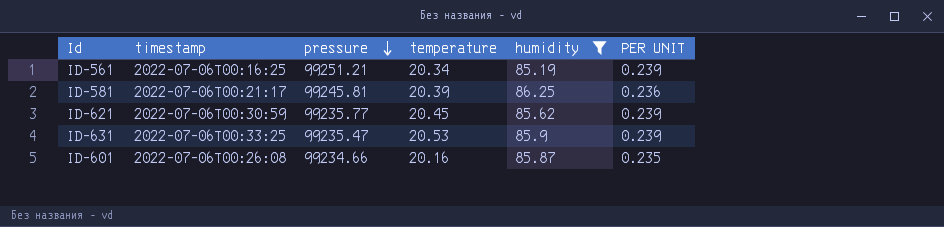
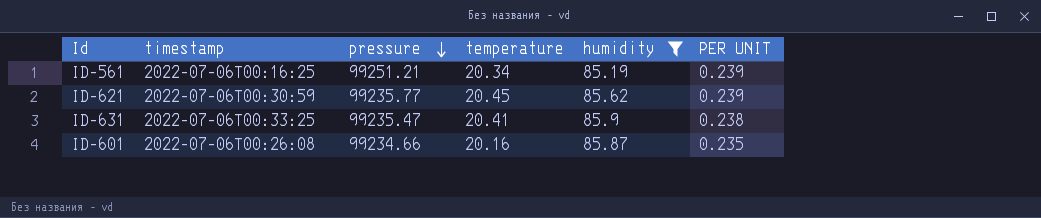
row ID-581: 2022-07-06T00:21:17 | 99245.81 | 20.39 | 86.25 | 0.236 -> none
ID-631 | temperature: 20.53 -> 20.41
ID-631 | PER UNIT: 0.239 -> 0.238

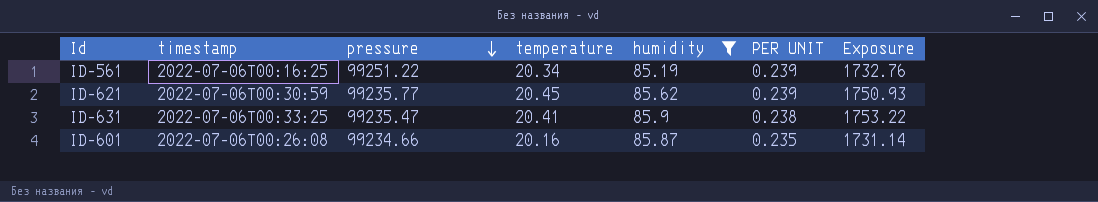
column Exposure | formula: none -> [temperature] * [humidity]
ID-561 | pressure: 99251.21 -> 99251.22

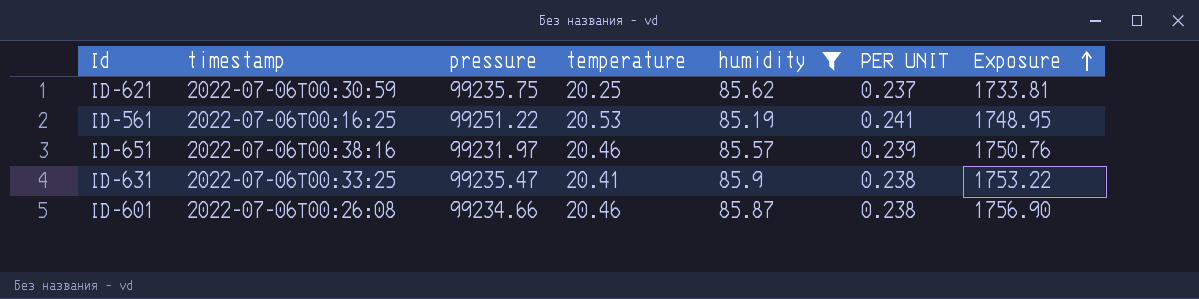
row order: pressure descending -> Exposure ascending
ID-621 | pressure: 99235.77 -> 99235.75
ID-621 | temperature: 20.45 -> 20.25
ID-621 | PER UNIT: 0.239 -> 0.237
ID-621 | Exposure: 1750.93 -> 1733.81
ID-561 | temperature: 20.34 -> 20.53
ID-561 | PER UNIT: 0.239 -> 0.241
ID-561 | Exposure: 1732.76 -> 1748.95
row ID-651: none -> 2022-07-06T00:38:16 | 99231.97 | 20.46 | 85.57 | 0.239 | 1750.76
ID-601 | temperature: 20.16 -> 20.46
ID-601 | PER UNIT: 0.235 -> 0.238
ID-601 | Exposure: 1731.14 -> 1756.90

